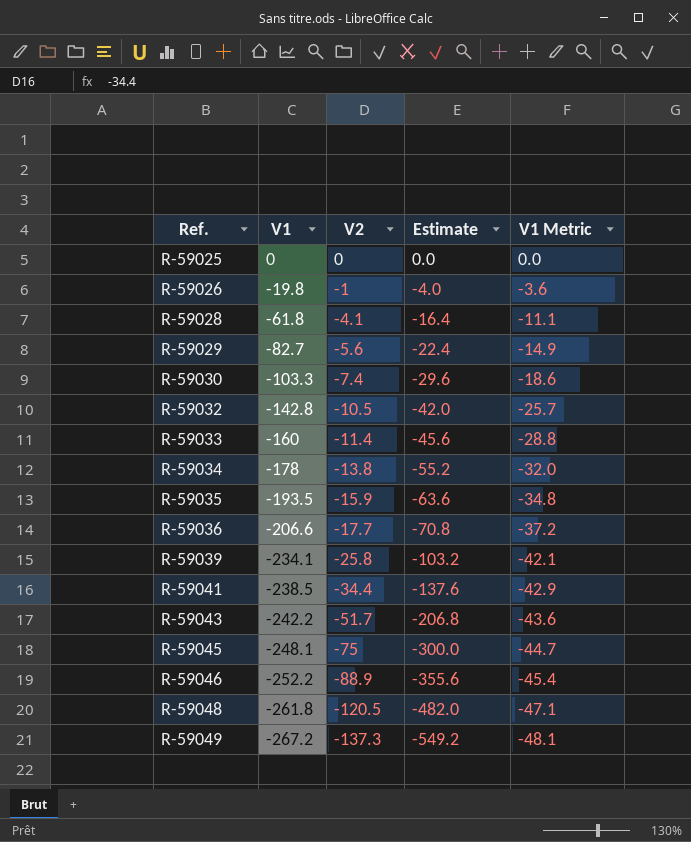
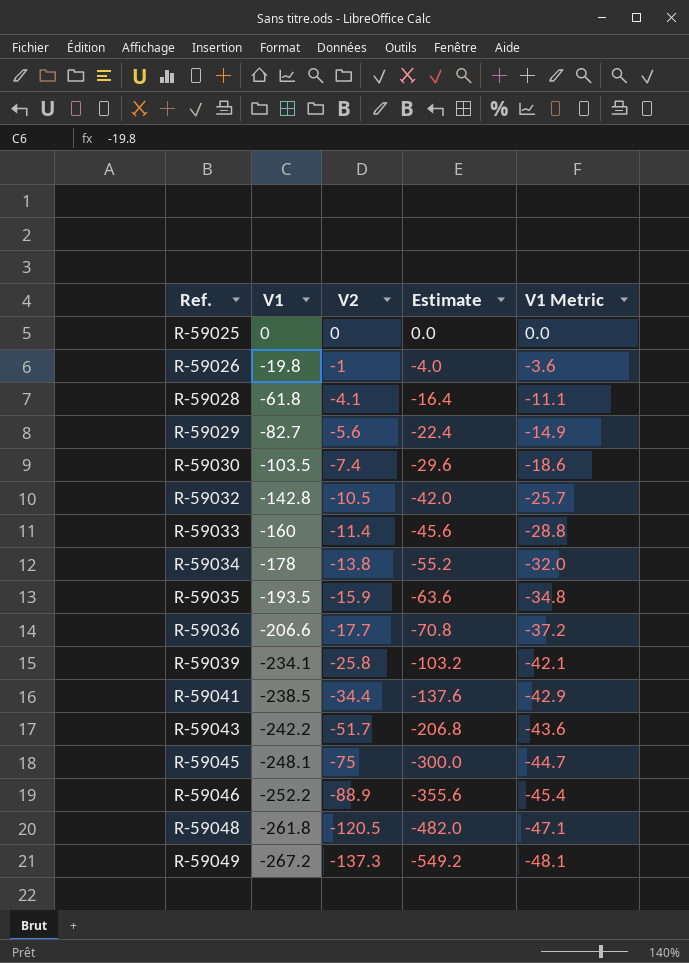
R-59030 | V1: -103.3 -> -103.5

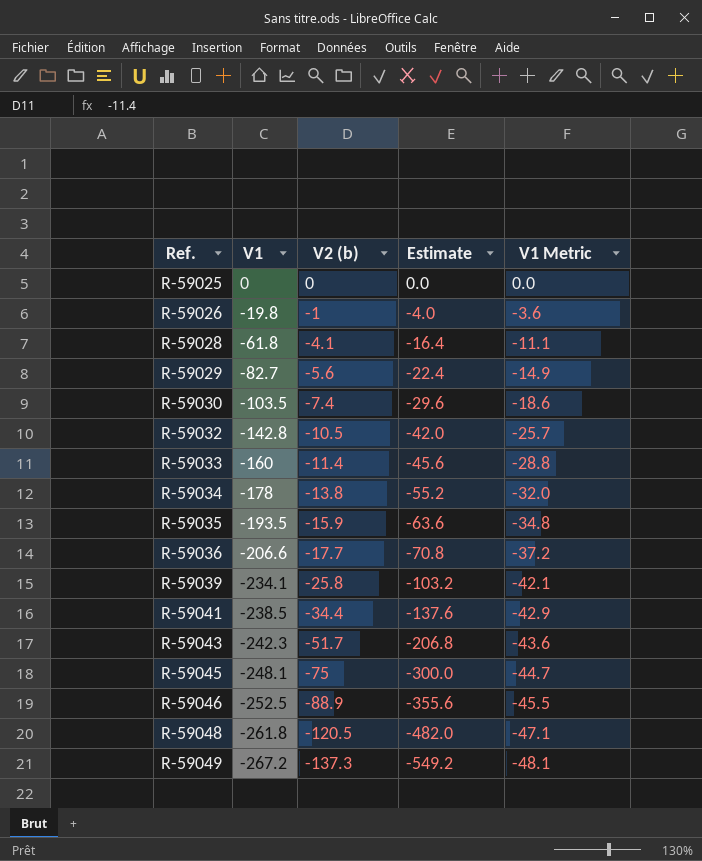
column name: V2 -> V2 (b)
R-59043 | V1: -242.2 -> -242.3
R-59046 | V1: -252.2 -> -252.5
R-59046 | V1 Metric: -45.4 -> -45.5

